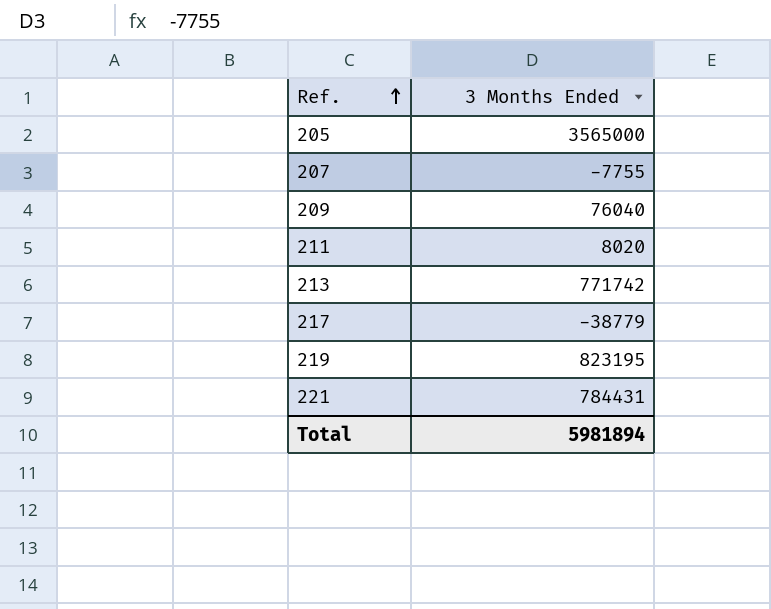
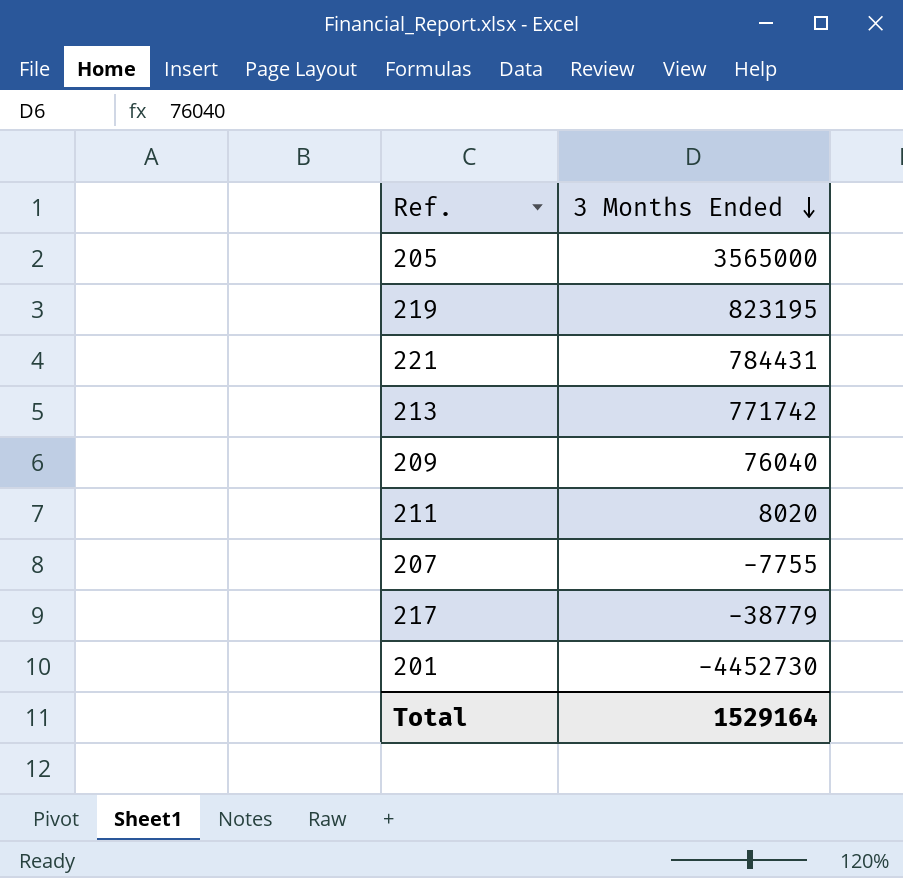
row order: Ref. ascending -> 3 Months Ended descending
row 201: none -> -4452730
Total | 3 Months Ended: 5981894 -> 1529164

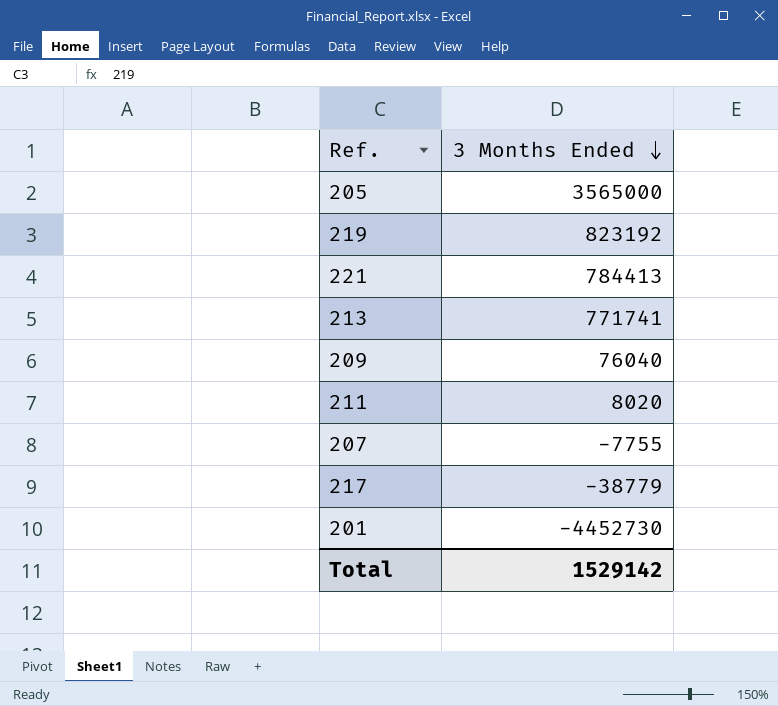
219 | 3 Months Ended: 823195 -> 823192
221 | 3 Months Ended: 784431 -> 784413
213 | 3 Months Ended: 771742 -> 771741
Total | 3 Months Ended: 1529164 -> 1529142

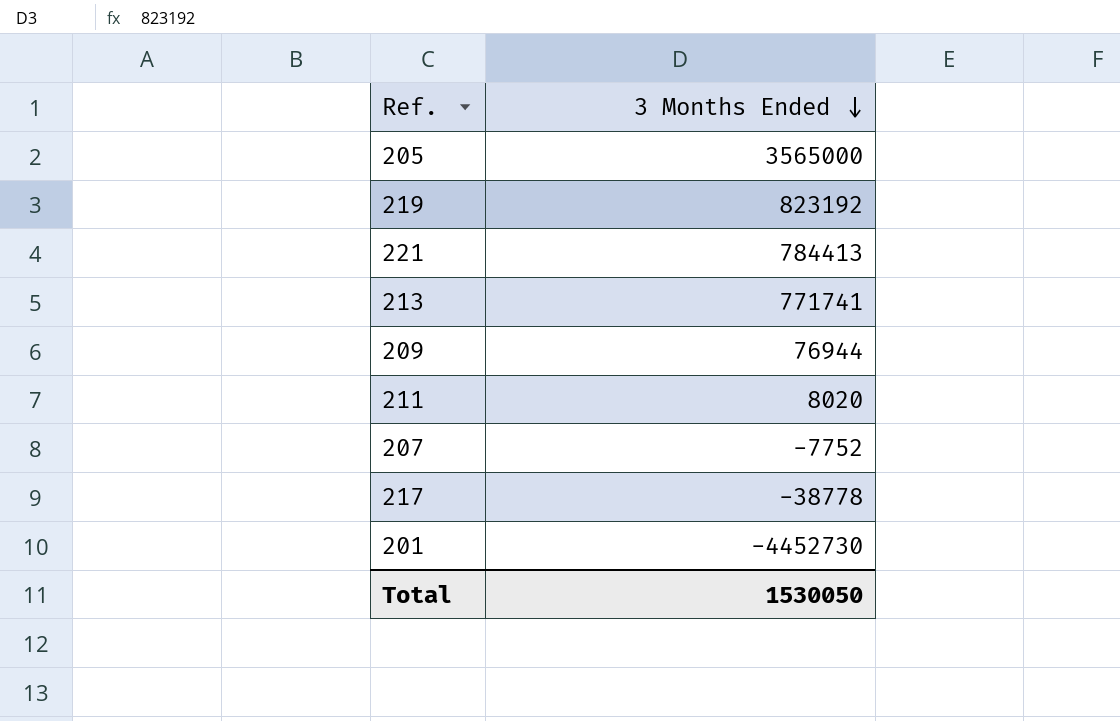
209 | 3 Months Ended: 76040 -> 76944
207 | 3 Months Ended: -7755 -> -7752
217 | 3 Months Ended: -38779 -> -38778
Total | 3 Months Ended: 1529142 -> 1530050

